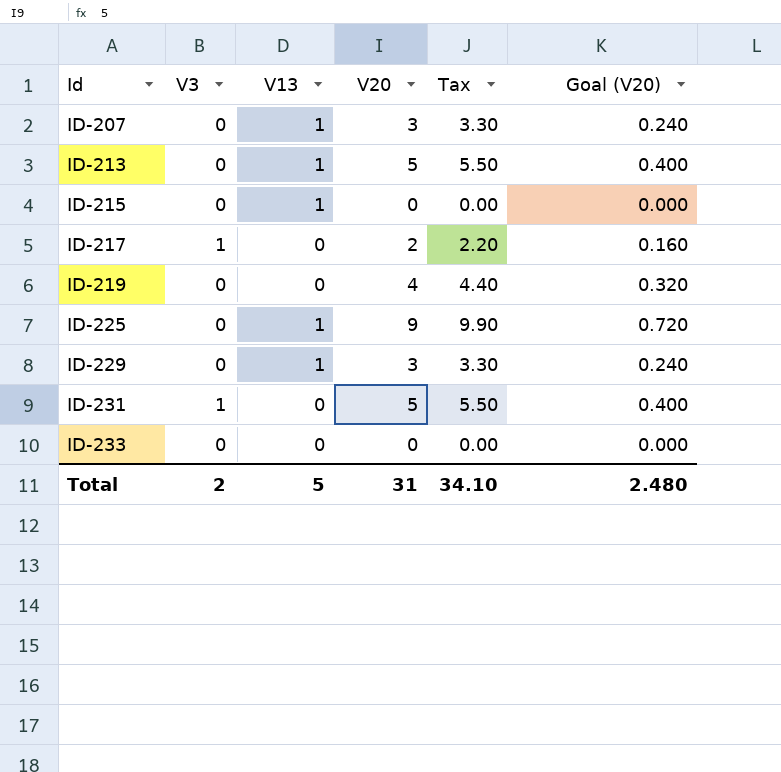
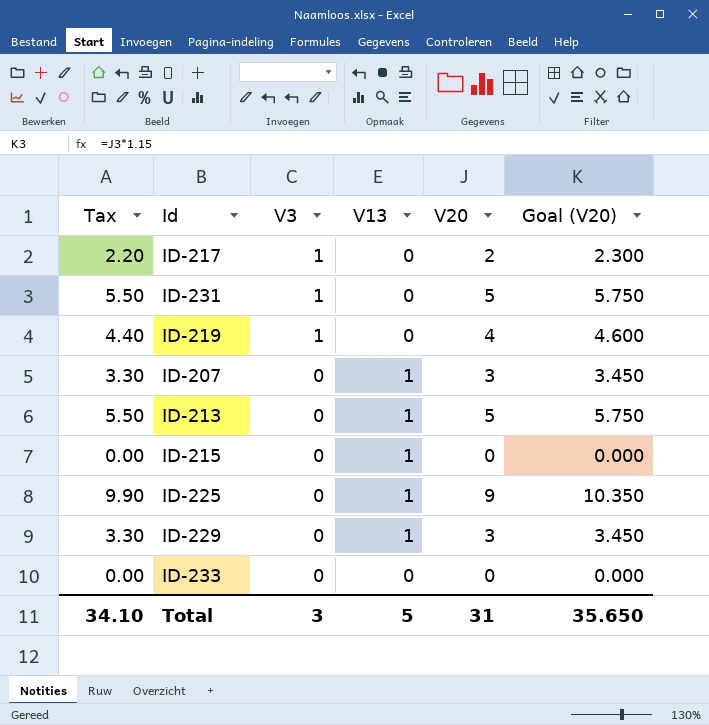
row order: Id ascending -> V3 descending
column Tax | position: 5 -> 1
column Goal (V20) | formula: [V20] * 0.08 -> [V20] * 1.15
ID-219 | V3: 0 -> 1
Total | V3: 2 -> 3
Total | Goal (V20): 2.480 -> 35.650

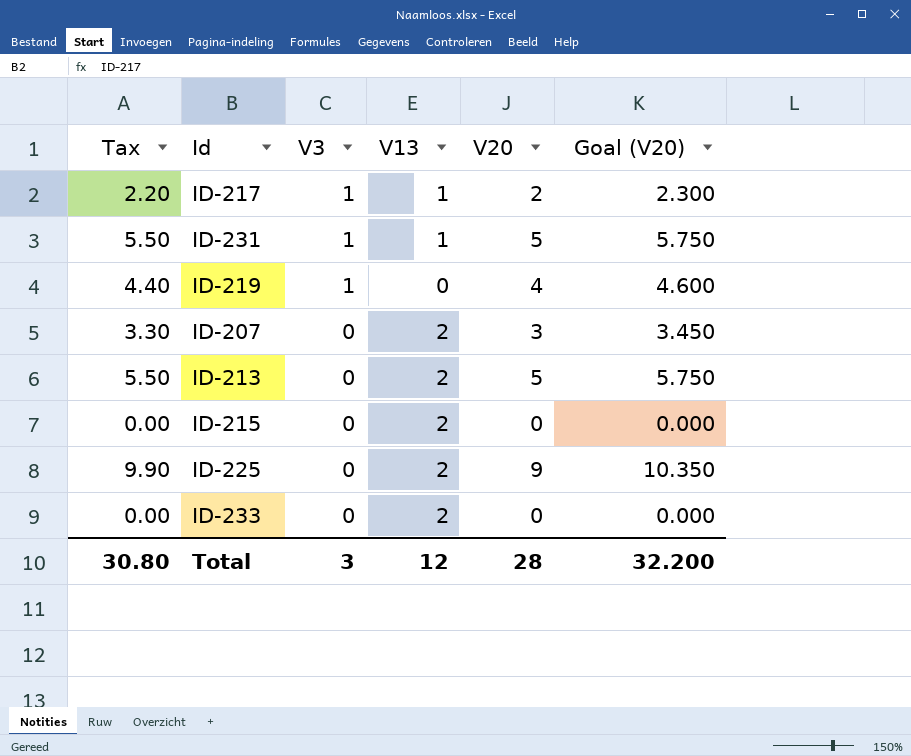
row ID-229: 3.30 | 0 | 1 | 3 | 3.450 -> none
ID-217 | V13: 0 -> 1
ID-231 | V13: 0 -> 1
ID-207 | V13: 1 -> 2
ID-213 | V13: 1 -> 2
ID-215 | V13: 1 -> 2
ID-225 | V13: 1 -> 2
ID-233 | V13: 0 -> 2
Total | Tax: 34.10 -> 30.80
Total | V13: 5 -> 12
Total | V20: 31 -> 28
Total | Goal (V20): 35.650 -> 32.200

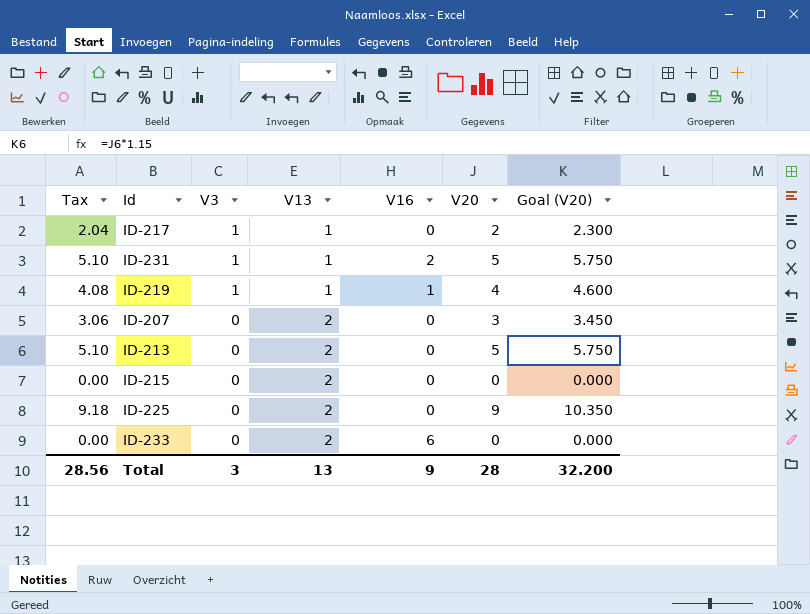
column Tax | formula: [V20] * 1.1 -> [V20] * 1.02
column V16 | position: none -> 5
ID-219 | V13: 0 -> 1
Total | Tax: 30.80 -> 28.56
Total | V13: 12 -> 13

